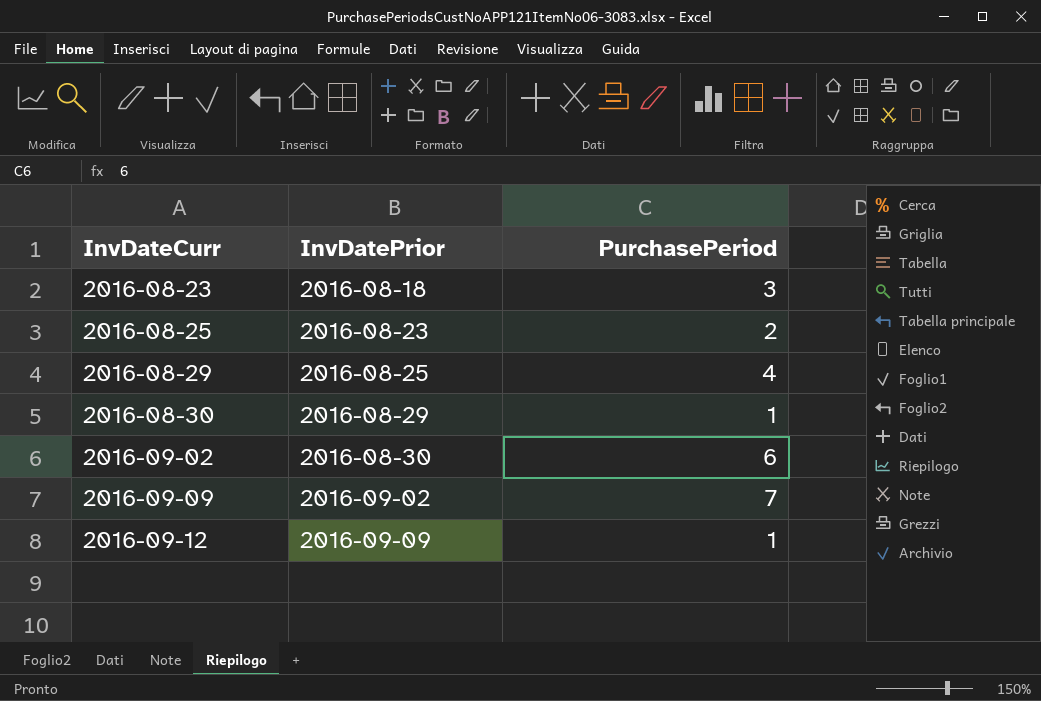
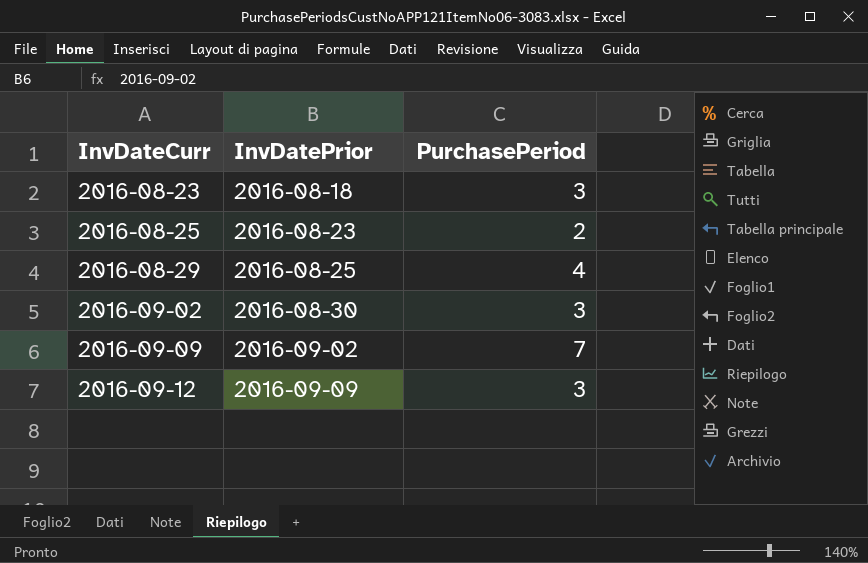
row 2016-08-30: 2016-08-29 | 1 -> none
2016-09-02 | PurchasePeriod: 6 -> 3
2016-09-12 | PurchasePeriod: 1 -> 3

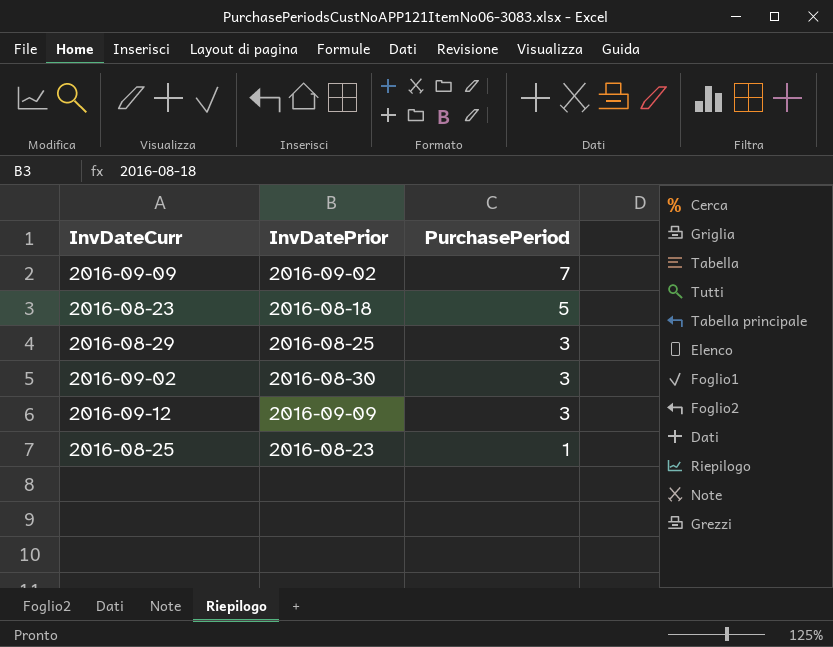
row order: InvDateCurr ascending -> PurchasePeriod descending
2016-08-23 | PurchasePeriod: 3 -> 5
2016-08-29 | PurchasePeriod: 4 -> 3
2016-08-25 | PurchasePeriod: 2 -> 1

